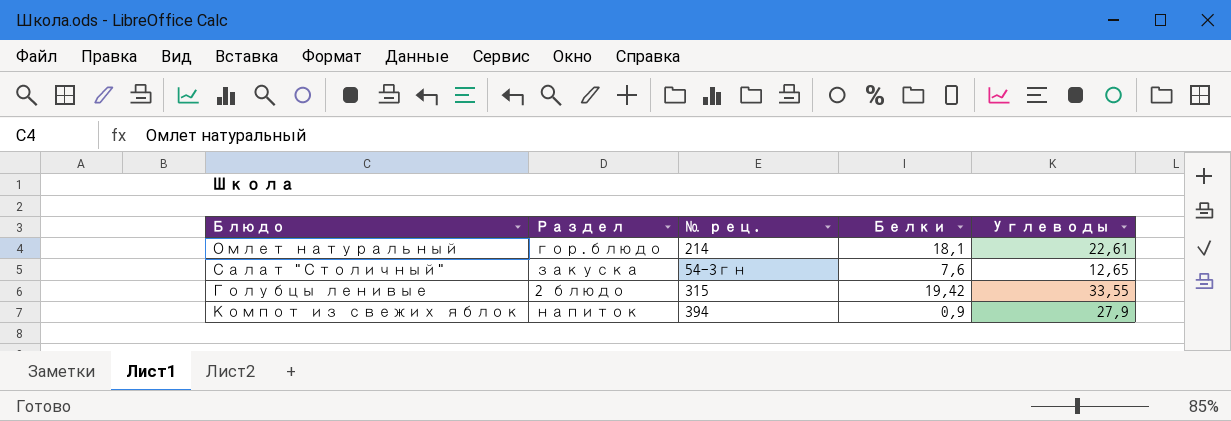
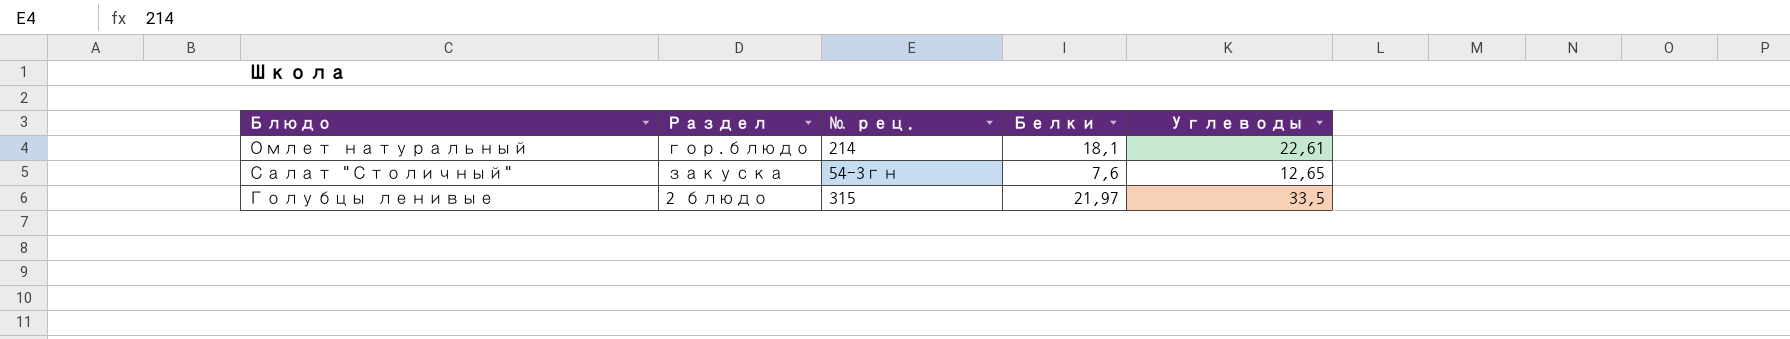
row Компот из свежих яблок: напиток | 394 | 0,9 | 27,9 -> none
Голубцы ленивые | Белки: 19,42 -> 21,97
Голубцы ленивые | Углеводы: 33,55 -> 33,5

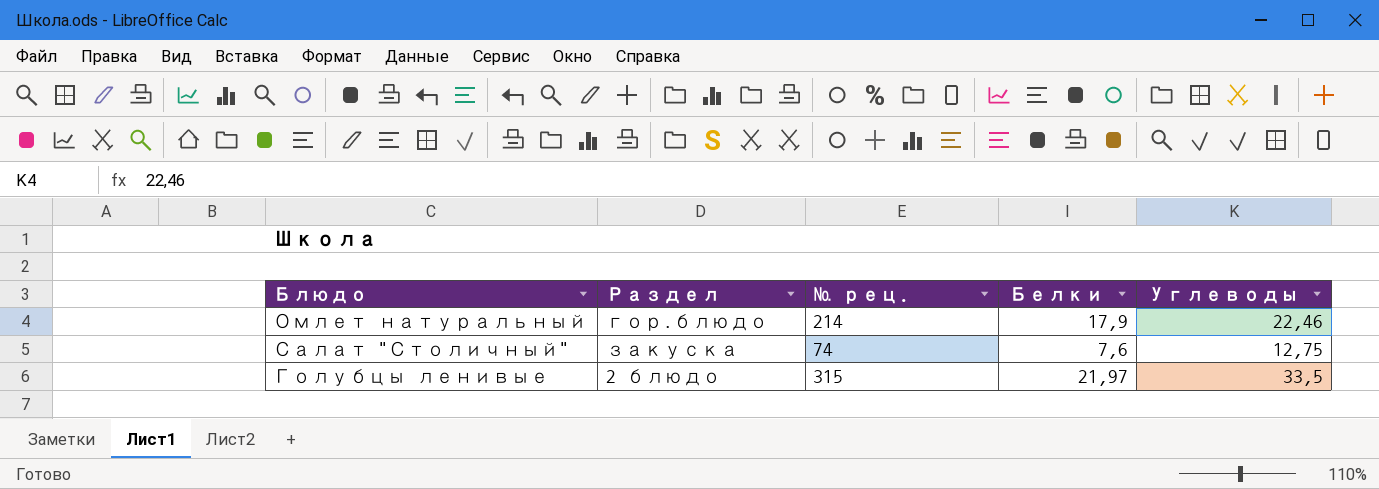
Омлет натуральный | Белки: 18,1 -> 17,9
Омлет натуральный | Углеводы: 22,61 -> 22,46
Салат "Столичный" | № рец.: 54-3гн -> 74
Салат "Столичный" | Углеводы: 12,65 -> 12,75

